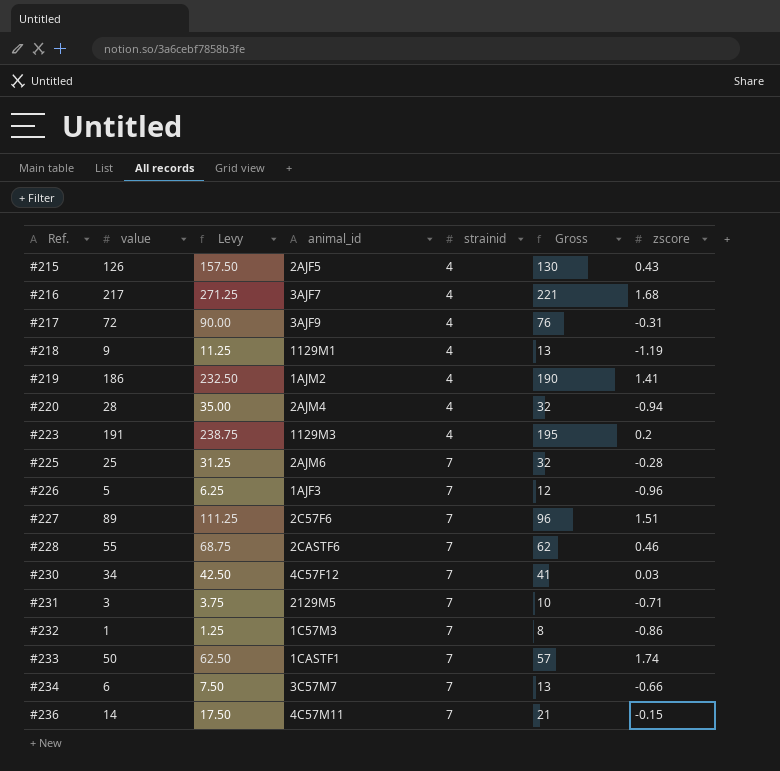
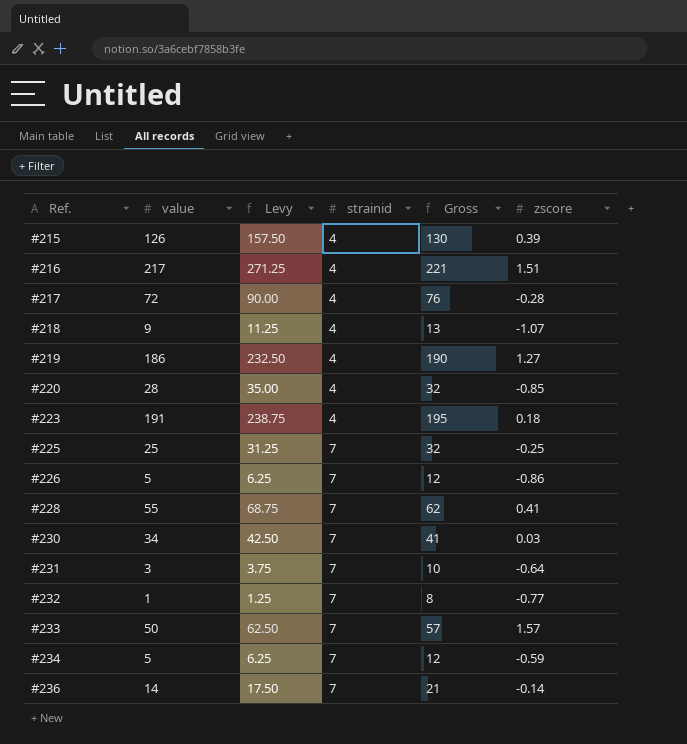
column animal_id | position: 4 -> none
row #227: 89 | 111.25 | 2C57F6 | 7 | 96 | 1.51 -> none
#215 | zscore: 0.43 -> 0.39
#216 | zscore: 1.68 -> 1.51
#217 | zscore: -0.31 -> -0.28
#218 | zscore: -1.19 -> -1.07
#219 | zscore: 1.41 -> 1.27
#220 | zscore: -0.94 -> -0.85
#223 | zscore: 0.2 -> 0.18
#225 | zscore: -0.28 -> -0.25
#226 | zscore: -0.96 -> -0.86
#228 | zscore: 0.46 -> 0.41
#231 | zscore: -0.71 -> -0.64
#232 | zscore: -0.86 -> -0.77
#233 | zscore: 1.74 -> 1.57
#234 | value: 6 -> 5
#234 | Levy: 7.50 -> 6.25
#234 | Gross: 13 -> 12
#234 | zscore: -0.66 -> -0.59
#236 | zscore: -0.15 -> -0.14

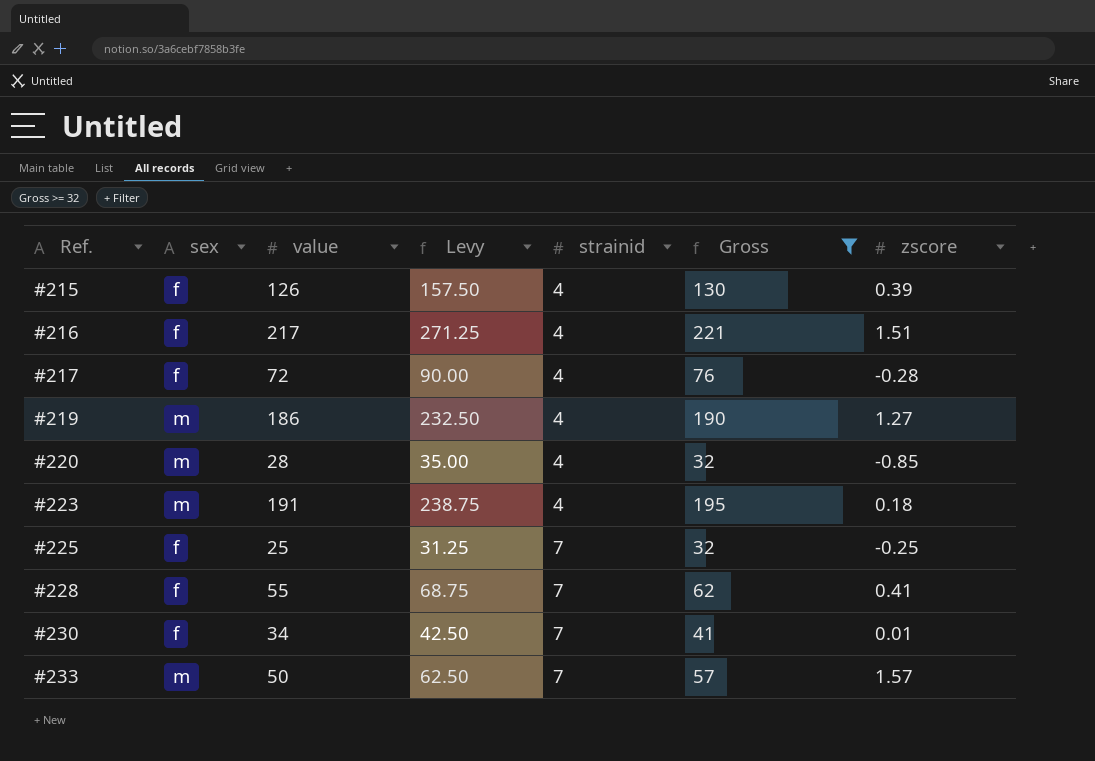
filter: none -> Gross >= 32
column sex | position: none -> 2
#230 | zscore: 0.03 -> 0.01

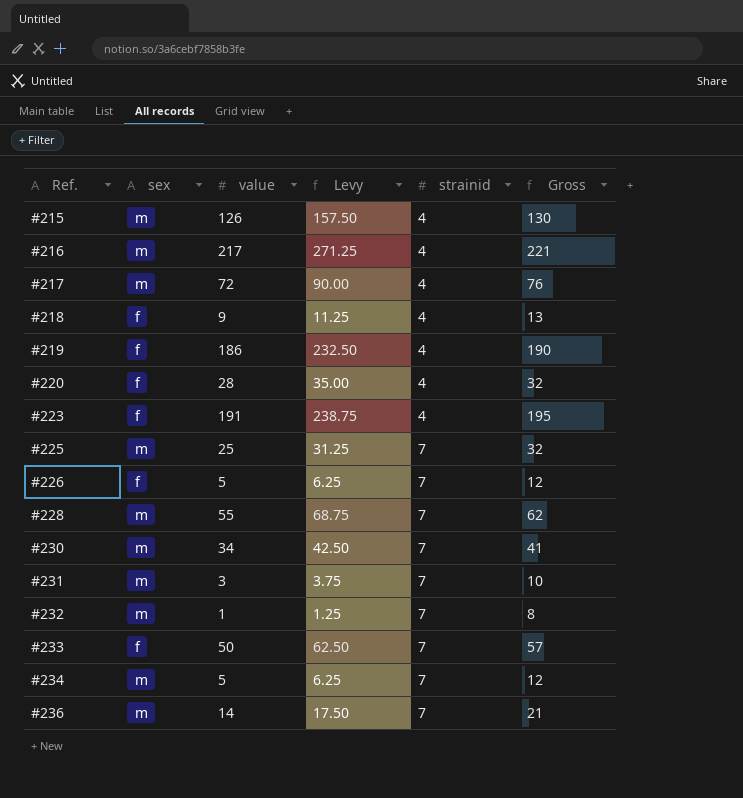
filter: Gross >= 32 -> none
column zscore | position: 7 -> none
#215 | sex: f -> m
#216 | sex: f -> m
#217 | sex: f -> m
#219 | sex: m -> f
#220 | sex: m -> f
#223 | sex: m -> f
#225 | sex: f -> m
#228 | sex: f -> m
#230 | sex: f -> m
#233 | sex: m -> f

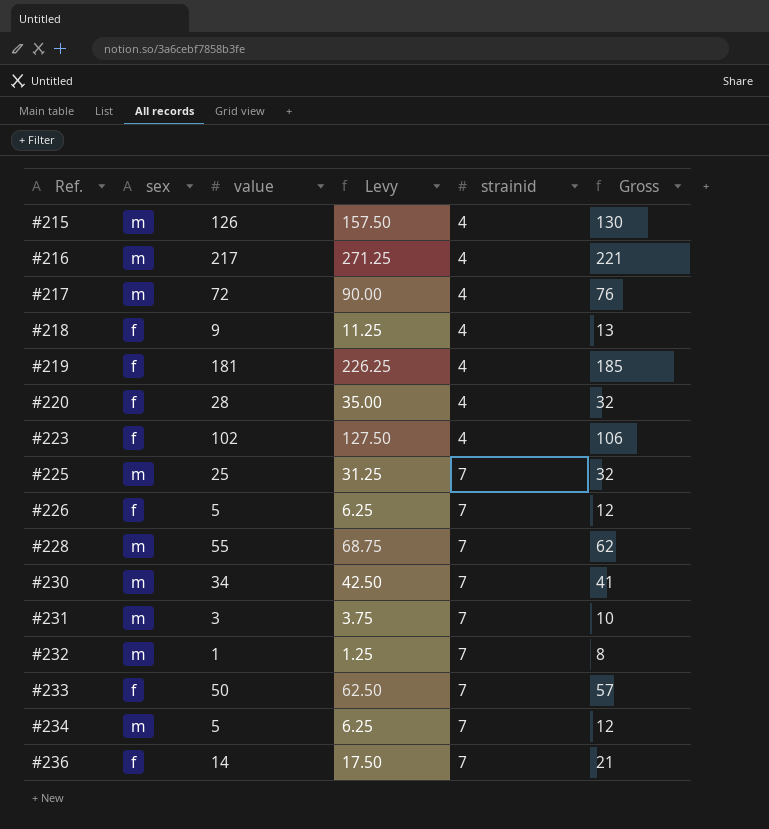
#219 | value: 186 -> 181
#219 | Levy: 232.50 -> 226.25
#219 | Gross: 190 -> 185
#223 | value: 191 -> 102
#223 | Levy: 238.75 -> 127.50
#223 | Gross: 195 -> 106
#236 | sex: m -> f

